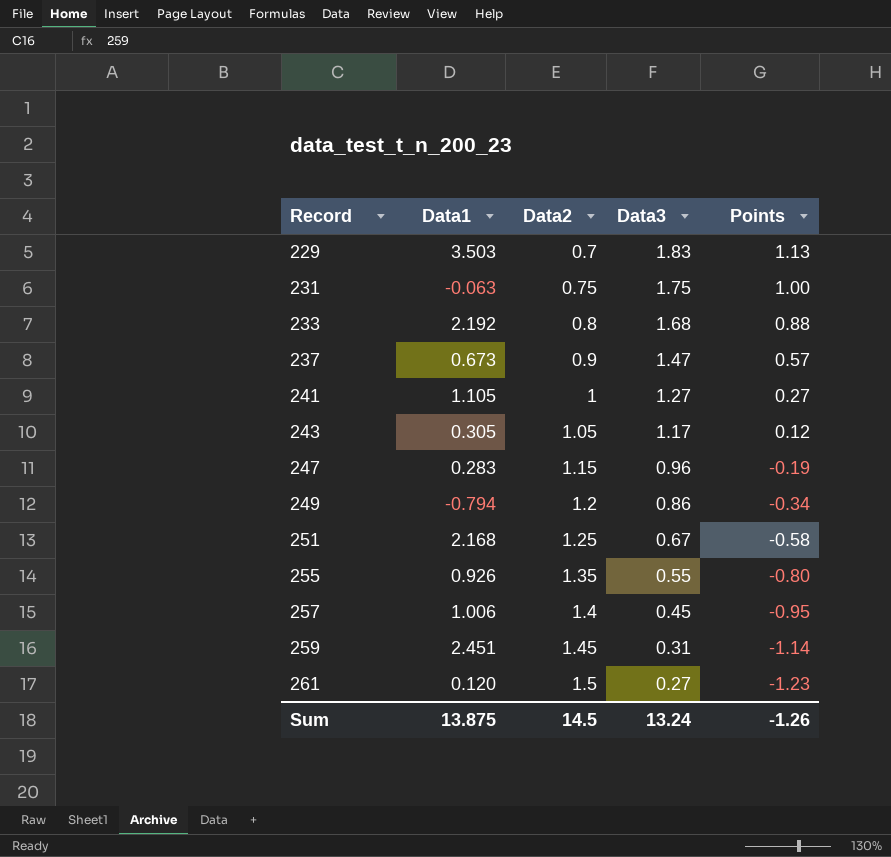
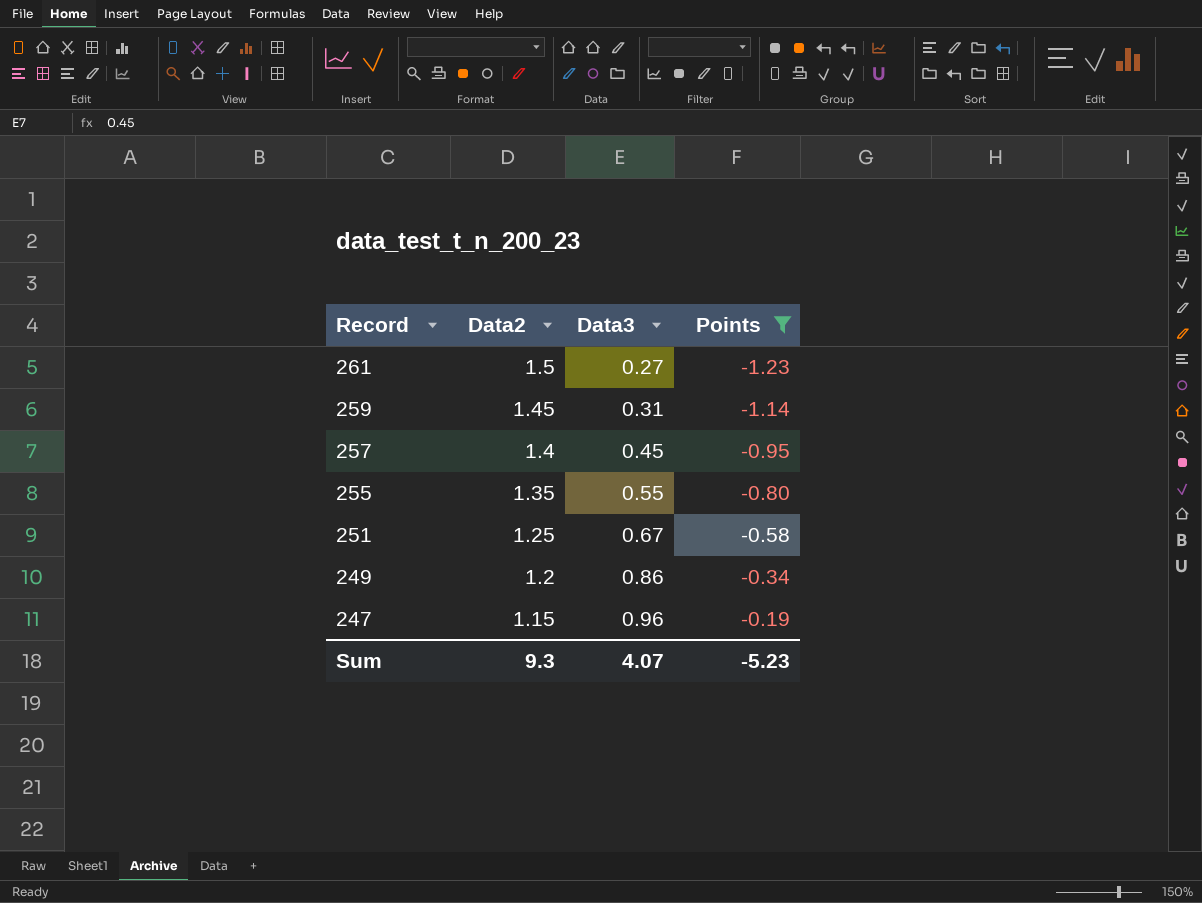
filter: none -> Points <= -0.19
row order: Record ascending -> Record descending
column Data1 | position: 2 -> none
Sum | Data2: 14.5 -> 9.3
Sum | Data3: 13.24 -> 4.07
Sum | Points: -1.26 -> -5.23

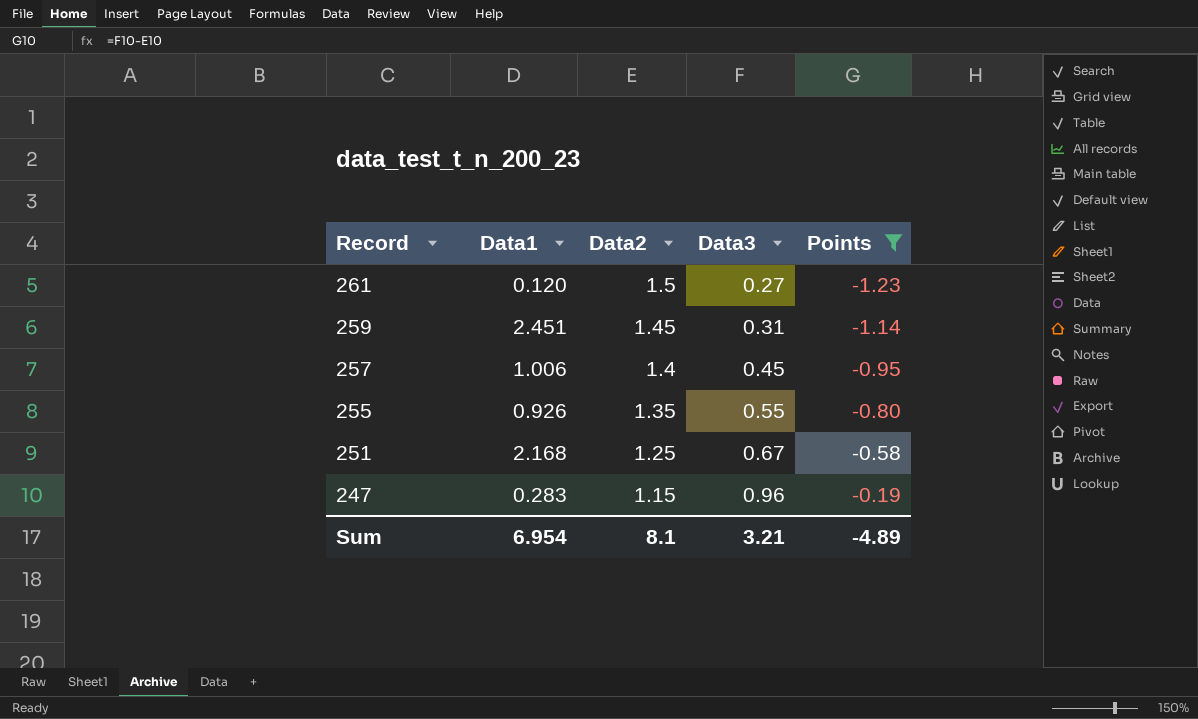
column Data1 | position: none -> 2
row 249: 1.2 | 0.86 | -0.34 -> none
Sum | Data2: 9.3 -> 8.1
Sum | Data3: 4.07 -> 3.21
Sum | Points: -5.23 -> -4.89

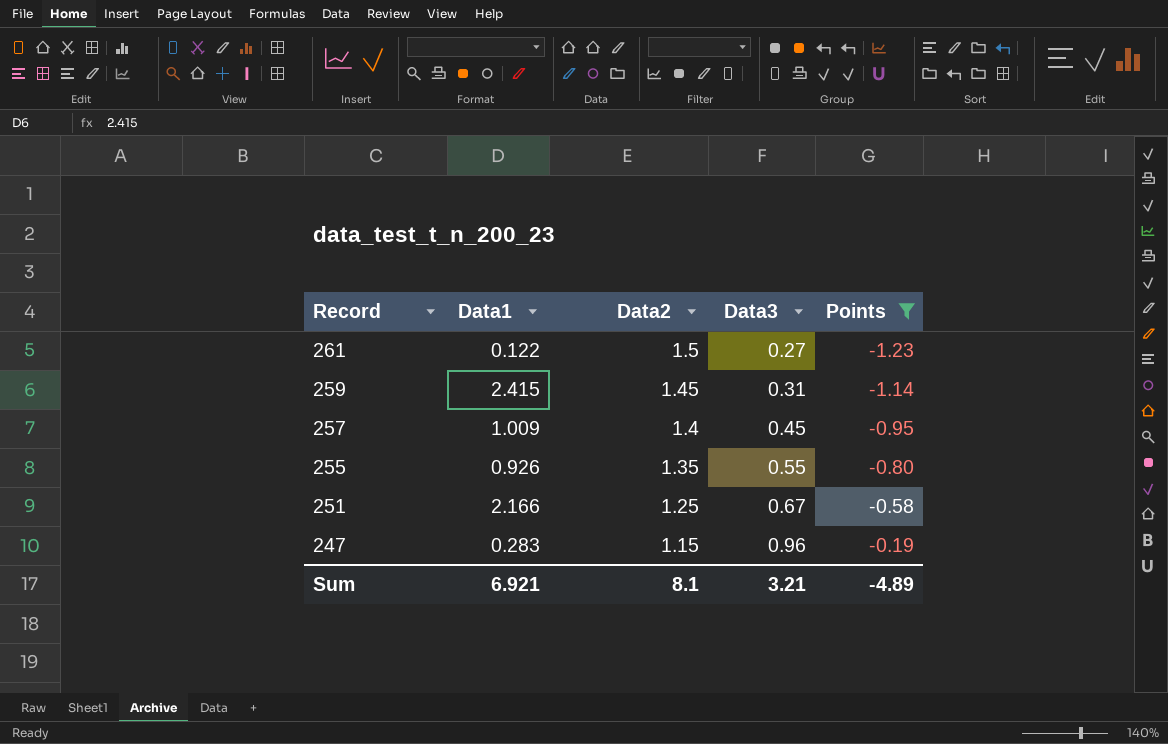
261 | Data1: 0.120 -> 0.122
259 | Data1: 2.451 -> 2.415
257 | Data1: 1.006 -> 1.009
251 | Data1: 2.168 -> 2.166
Sum | Data1: 6.954 -> 6.921

